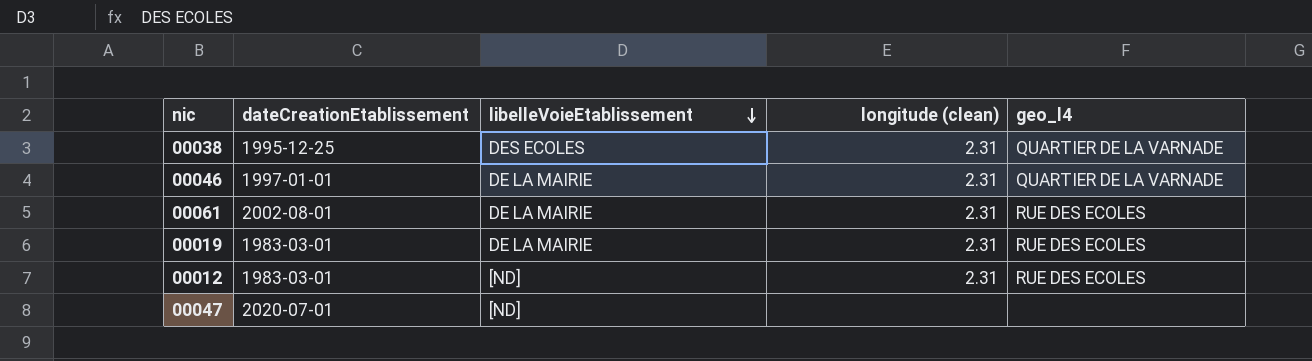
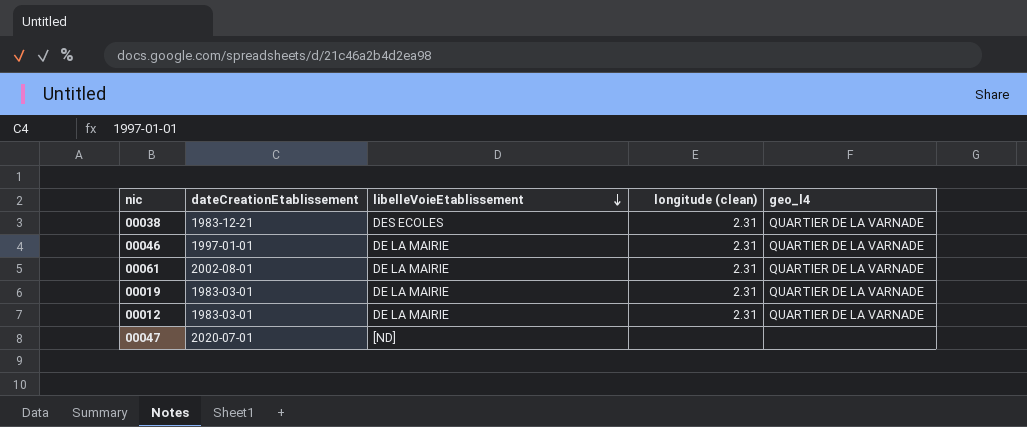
00038 | dateCreationEtablissement: 1995-12-25 -> 1983-12-21
00061 | geo_l4: RUE DES ECOLES -> QUARTIER DE LA VARNADE
00019 | geo_l4: RUE DES ECOLES -> QUARTIER DE LA VARNADE
00012 | libelleVoieEtablissement: [ND] -> DE LA MAIRIE
00012 | geo_l4: RUE DES ECOLES -> QUARTIER DE LA VARNADE

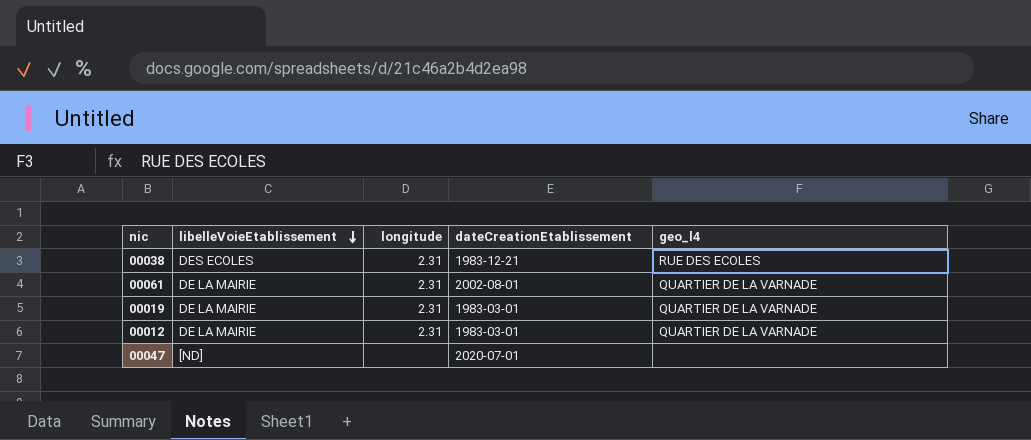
column name: longitude (clean) -> longitude
column dateCreationEtablissement | position: 2 -> 4
row 00046: 1997-01-01 | DE LA MAIRIE | 2.31 | QUARTIER DE LA VARNADE -> none
00038 | geo_l4: QUARTIER DE LA VARNADE -> RUE DES ECOLES

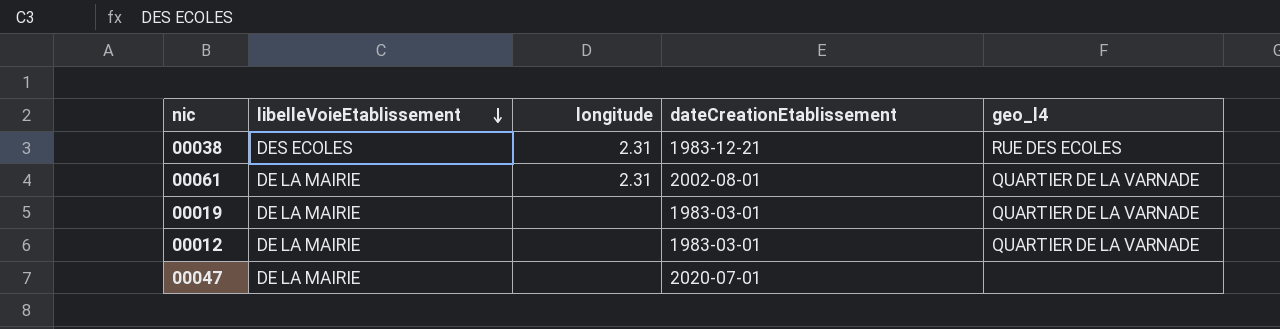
00019 | longitude: 2.31 -> none
00012 | longitude: 2.31 -> none
00047 | libelleVoieEtablissement: [ND] -> DE LA MAIRIE

